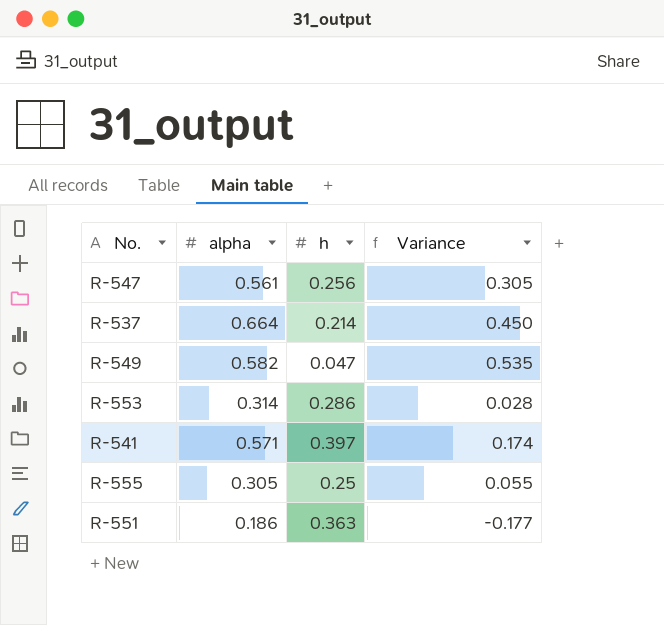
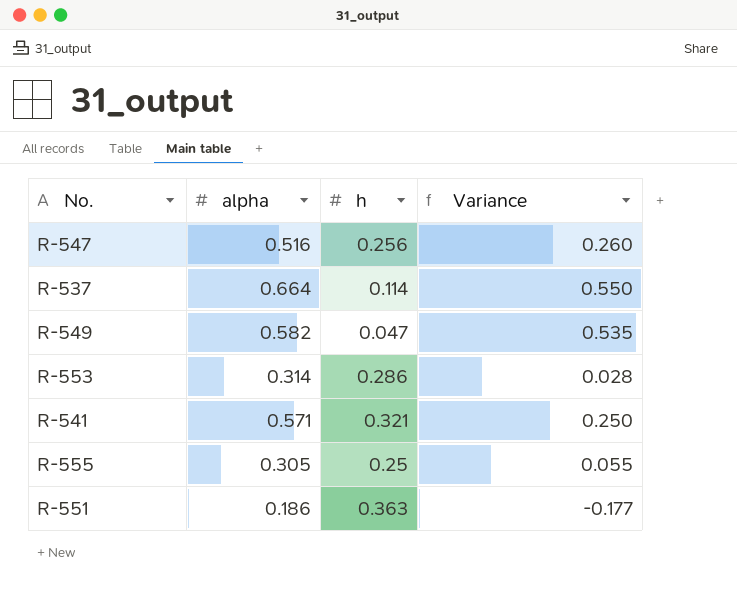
R-547 | alpha: 0.561 -> 0.516
R-547 | Variance: 0.305 -> 0.260
R-537 | h: 0.214 -> 0.114
R-537 | Variance: 0.450 -> 0.550
R-541 | h: 0.397 -> 0.321
R-541 | Variance: 0.174 -> 0.250

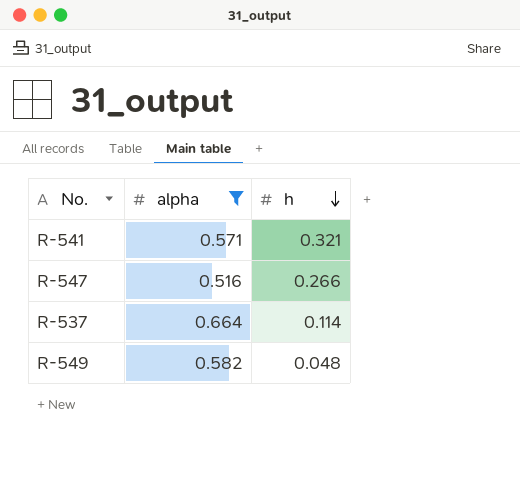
filter: none -> alpha >= 0.516
row order: none -> h descending
column Variance | formula: [alpha] - [h] -> none
R-547 | h: 0.256 -> 0.266
R-549 | h: 0.047 -> 0.048

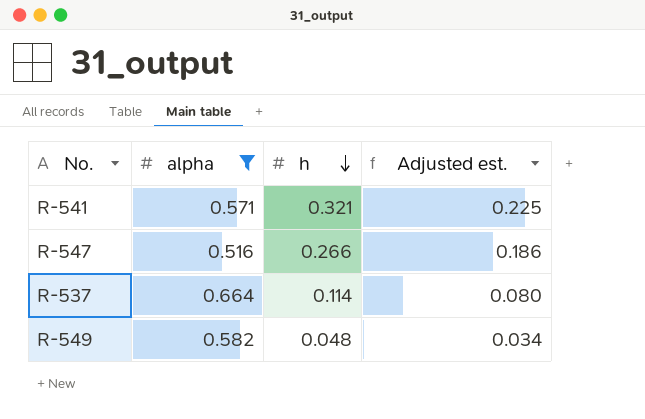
column Adjusted est. | formula: none -> [h] * 0.7

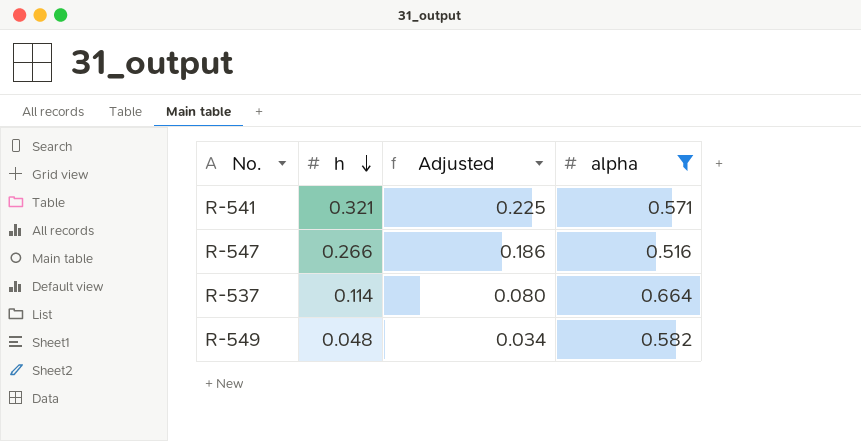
column name: Adjusted est. -> Adjusted
column alpha | position: 2 -> 4

